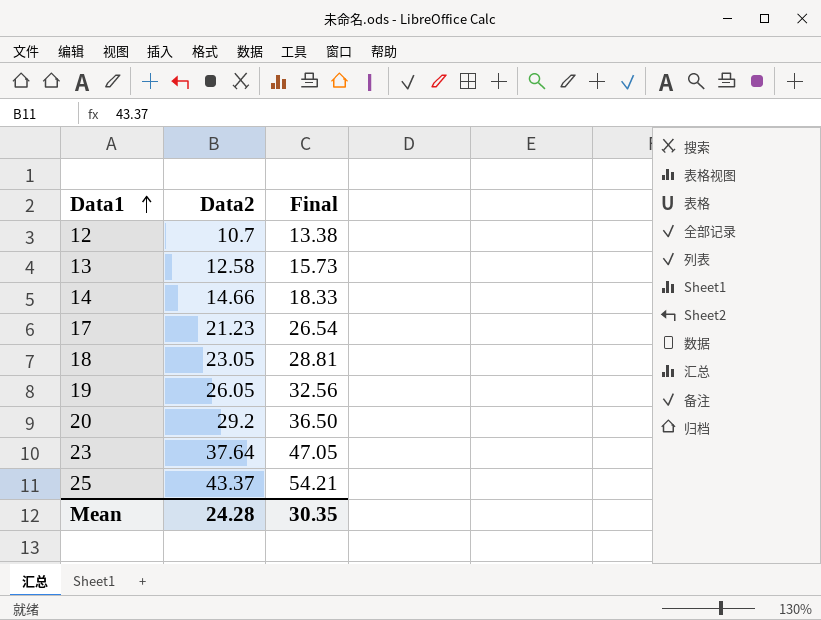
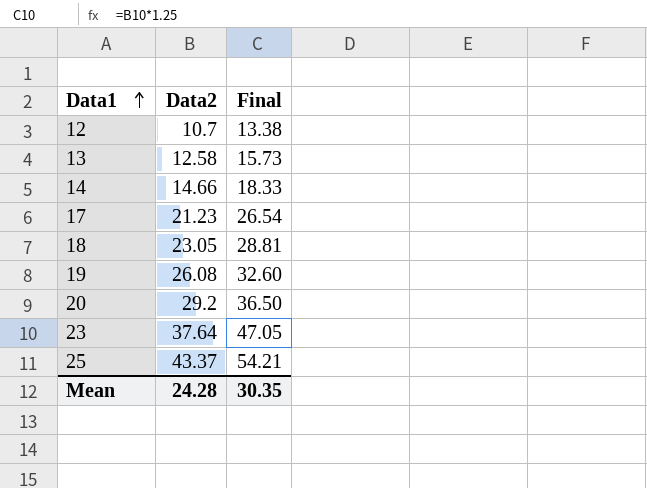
19 | Data2: 26.05 -> 26.08
19 | Final: 32.56 -> 32.60

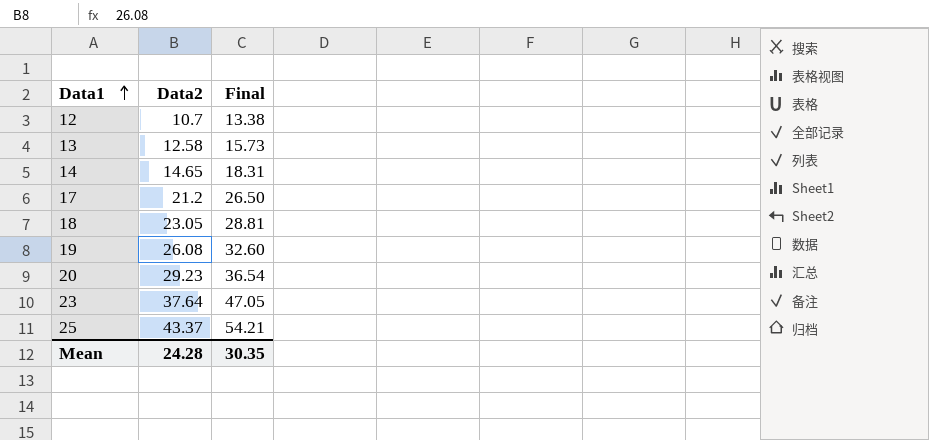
14 | Data2: 14.66 -> 14.65
14 | Final: 18.33 -> 18.31
17 | Data2: 21.23 -> 21.2
17 | Final: 26.54 -> 26.50
20 | Data2: 29.2 -> 29.23
20 | Final: 36.50 -> 36.54

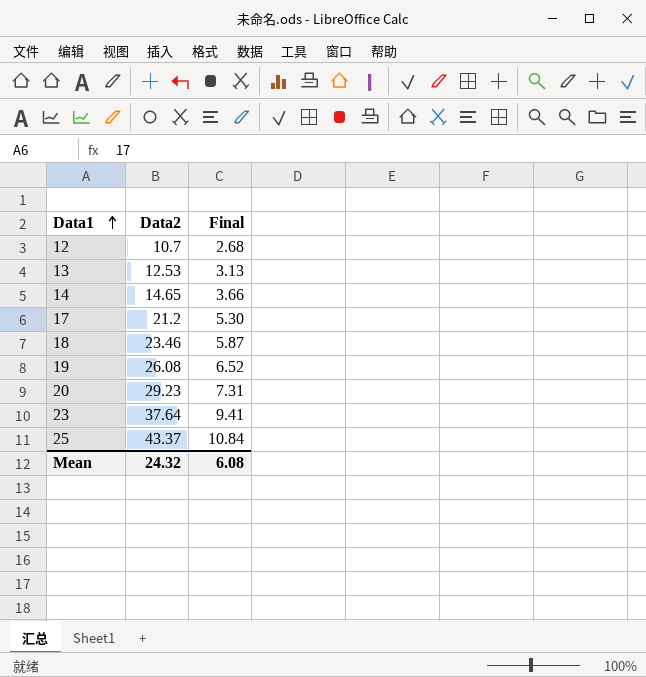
column Final | formula: [Data2] * 1.25 -> [Data2] * 0.25
13 | Data2: 12.58 -> 12.53
18 | Data2: 23.05 -> 23.46
Mean | Data2: 24.28 -> 24.32
Mean | Final: 30.35 -> 6.08

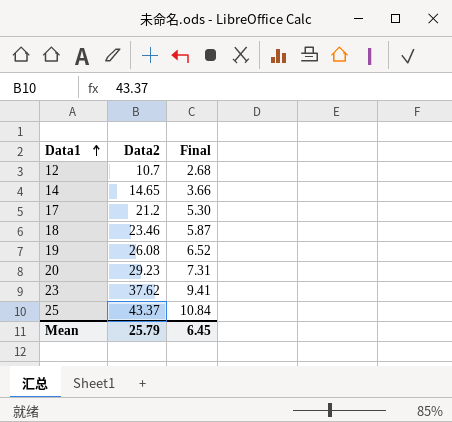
row 13: 12.53 | 3.13 -> none
23 | Data2: 37.64 -> 37.62
Mean | Data2: 24.32 -> 25.79
Mean | Final: 6.08 -> 6.45

